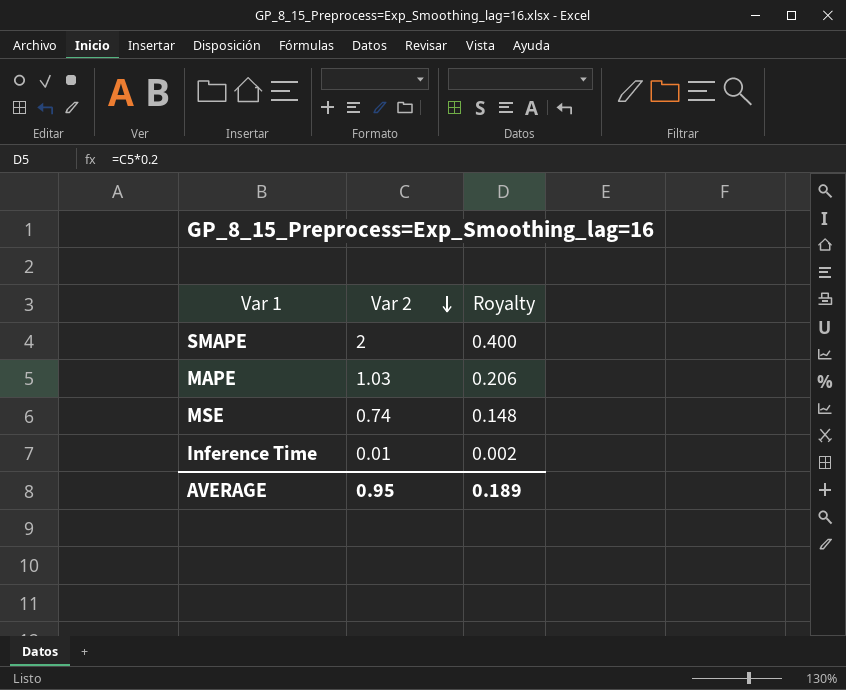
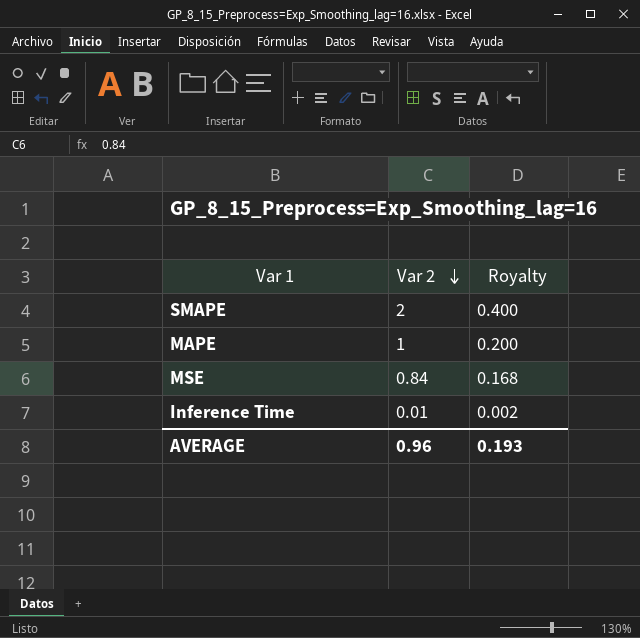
MAPE | Var 2: 1.03 -> 1
MAPE | Royalty: 0.206 -> 0.200
MSE | Var 2: 0.74 -> 0.84
MSE | Royalty: 0.148 -> 0.168
AVERAGE | Var 2: 0.95 -> 0.96
AVERAGE | Royalty: 0.189 -> 0.193

